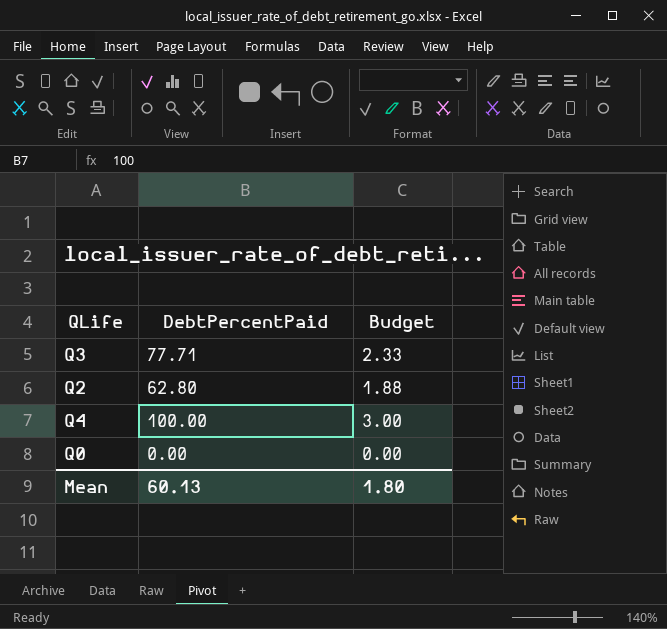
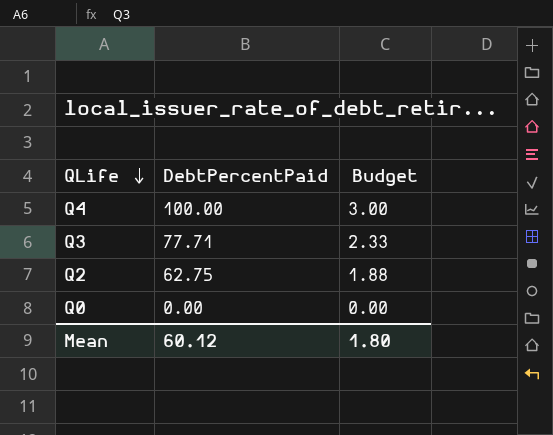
row order: none -> QLife descending
Q2 | DebtPercentPaid: 62.80 -> 62.75
Mean | DebtPercentPaid: 60.13 -> 60.12

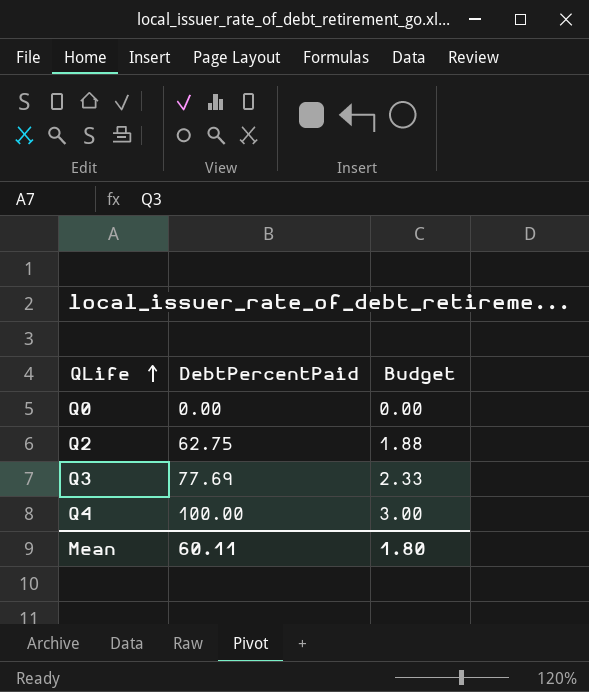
row order: QLife descending -> QLife ascending
Q3 | DebtPercentPaid: 77.71 -> 77.69
Mean | DebtPercentPaid: 60.12 -> 60.11

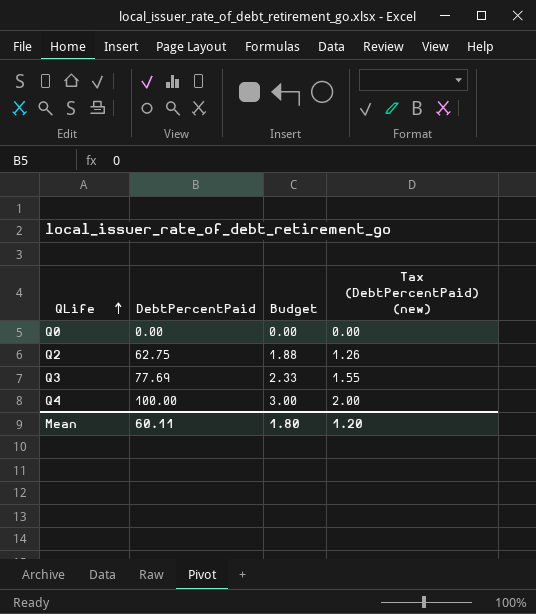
column Tax (DebtPercentPaid) (new) | formula: none -> [DebtPercentPaid] * 0.02

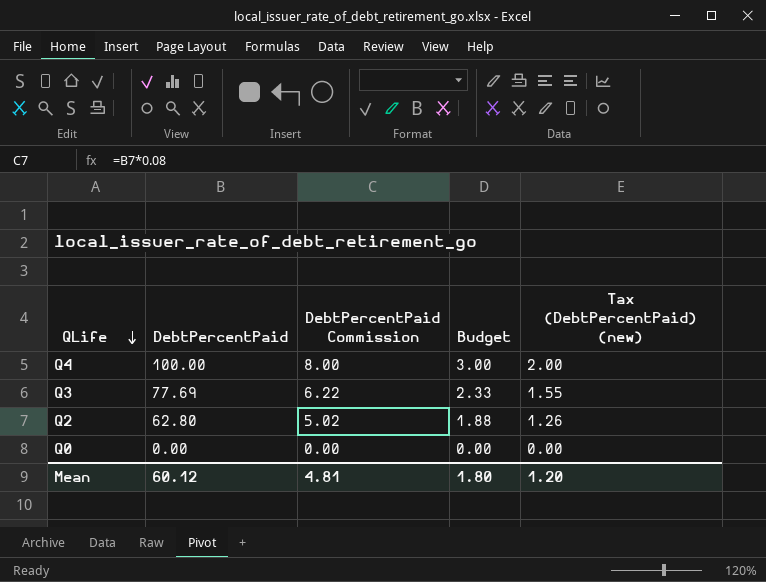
row order: QLife ascending -> QLife descending
column DebtPercentPaid Commission | formula: none -> [DebtPercentPaid] * 0.08
Q2 | DebtPercentPaid: 62.75 -> 62.80
Mean | DebtPercentPaid: 60.11 -> 60.12

